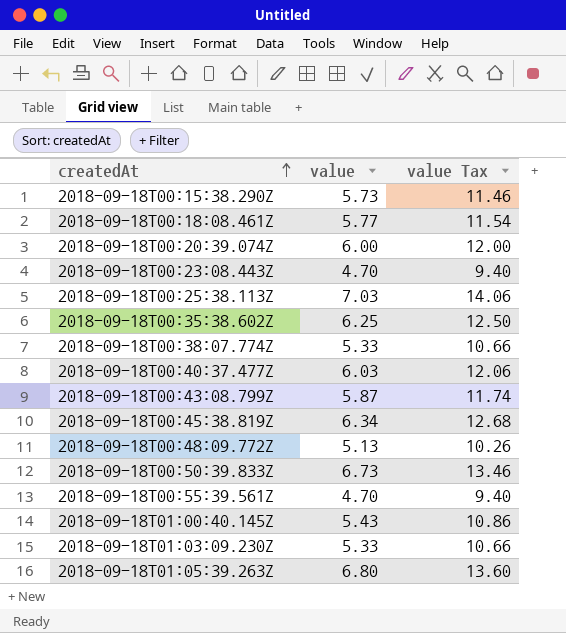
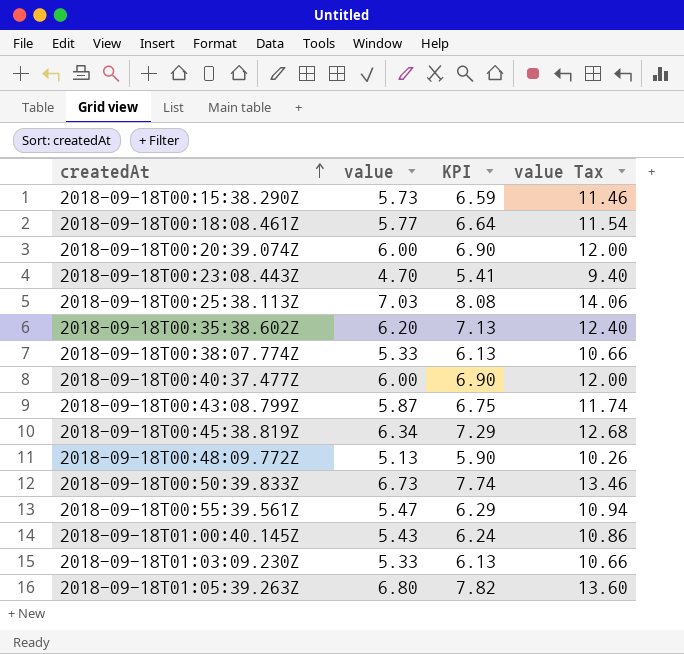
column KPI | formula: none -> [value] * 1.15
2018-09-18T00:35:38.602Z | value: 6.25 -> 6.20
2018-09-18T00:35:38.602Z | value Tax: 12.50 -> 12.40
2018-09-18T00:40:37.477Z | value: 6.03 -> 6.00
2018-09-18T00:40:37.477Z | value Tax: 12.06 -> 12.00
2018-09-18T00:55:39.561Z | value: 4.70 -> 5.47
2018-09-18T00:55:39.561Z | value Tax: 9.40 -> 10.94

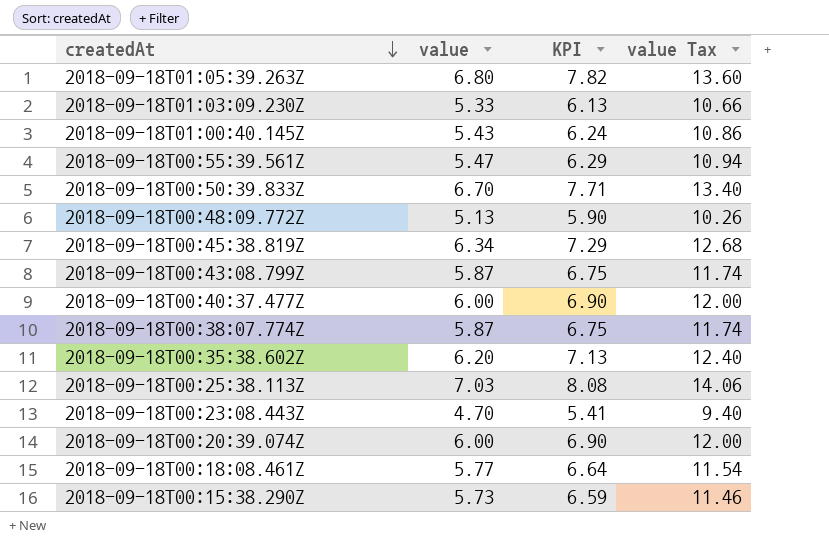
row order: createdAt ascending -> createdAt descending
2018-09-18T00:50:39.833Z | value: 6.73 -> 6.70
2018-09-18T00:50:39.833Z | KPI: 7.74 -> 7.71
2018-09-18T00:50:39.833Z | value Tax: 13.46 -> 13.40
2018-09-18T00:38:07.774Z | value: 5.33 -> 5.87
2018-09-18T00:38:07.774Z | KPI: 6.13 -> 6.75
2018-09-18T00:38:07.774Z | value Tax: 10.66 -> 11.74

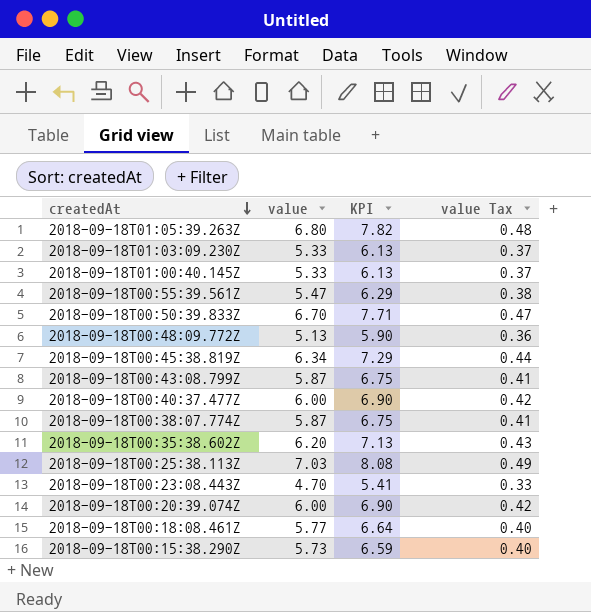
column value Tax | formula: [value] * 2 -> [value] * 0.07
2018-09-18T01:00:40.145Z | value: 5.43 -> 5.33
2018-09-18T01:00:40.145Z | KPI: 6.24 -> 6.13

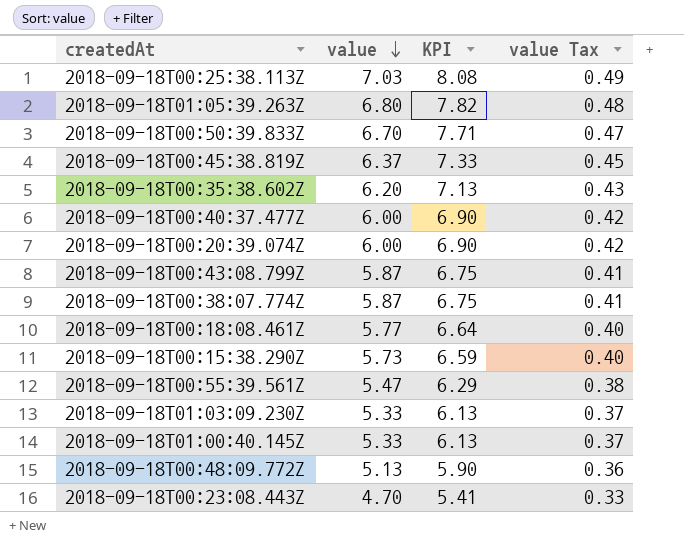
row order: createdAt descending -> value descending
2018-09-18T00:45:38.819Z | value: 6.34 -> 6.37
2018-09-18T00:45:38.819Z | KPI: 7.29 -> 7.33
2018-09-18T00:45:38.819Z | value Tax: 0.44 -> 0.45

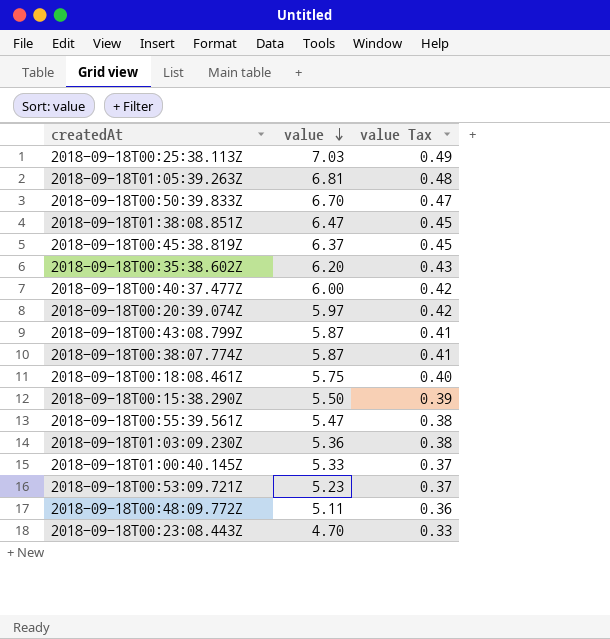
column KPI | formula: [value] * 1.15 -> none
2018-09-18T01:05:39.263Z | value: 6.80 -> 6.81
row 2018-09-18T01:38:08.851Z: none -> 6.47 | 0.45
2018-09-18T00:20:39.074Z | value: 6.00 -> 5.97
2018-09-18T00:18:08.461Z | value: 5.77 -> 5.75
2018-09-18T00:15:38.290Z | value: 5.73 -> 5.50
2018-09-18T00:15:38.290Z | value Tax: 0.40 -> 0.39
2018-09-18T01:03:09.230Z | value: 5.33 -> 5.36
2018-09-18T01:03:09.230Z | value Tax: 0.37 -> 0.38
row 2018-09-18T00:53:09.721Z: none -> 5.23 | 0.37
2018-09-18T00:48:09.772Z | value: 5.13 -> 5.11

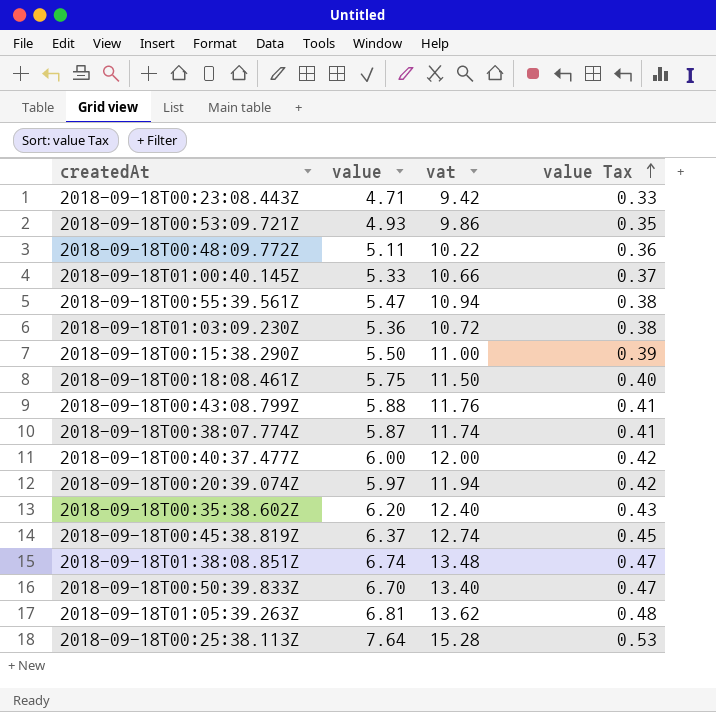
row order: value descending -> value Tax ascending
column vat | formula: none -> [value] * 2
2018-09-18T00:23:08.443Z | value: 4.70 -> 4.71
2018-09-18T00:53:09.721Z | value: 5.23 -> 4.93
2018-09-18T00:53:09.721Z | value Tax: 0.37 -> 0.35
2018-09-18T00:43:08.799Z | value: 5.87 -> 5.88
2018-09-18T01:38:08.851Z | value: 6.47 -> 6.74
2018-09-18T01:38:08.851Z | value Tax: 0.45 -> 0.47
2018-09-18T00:25:38.113Z | value: 7.03 -> 7.64
2018-09-18T00:25:38.113Z | value Tax: 0.49 -> 0.53

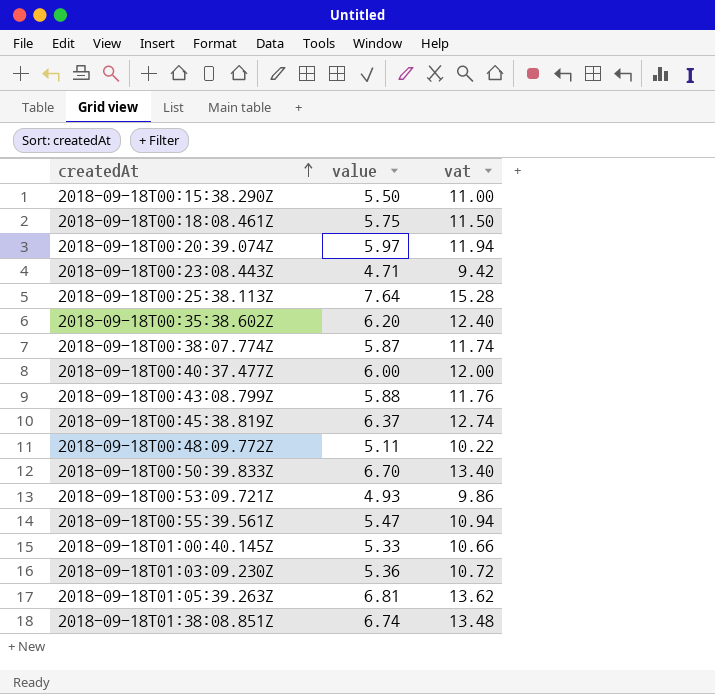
row order: value Tax ascending -> createdAt ascending
column value Tax | formula: [value] * 0.07 -> none

